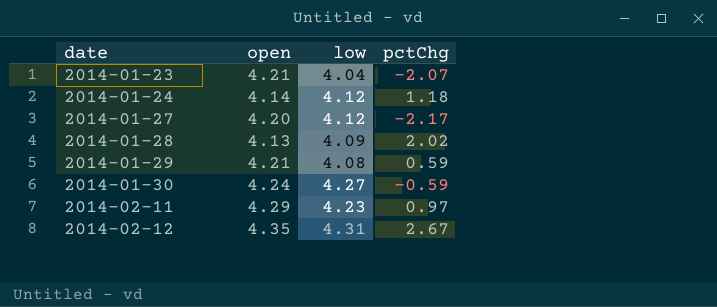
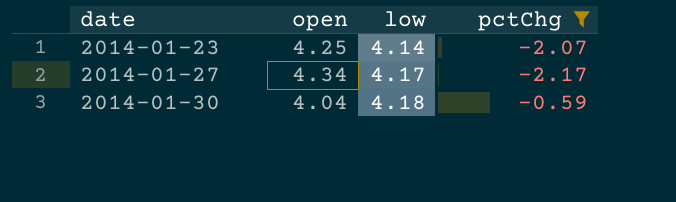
filter: none -> pctChg <= -0.59
2014-01-23 | open: 4.21 -> 4.25
2014-01-23 | low: 4.04 -> 4.14
2014-01-27 | open: 4.20 -> 4.34
2014-01-27 | low: 4.12 -> 4.17
2014-01-30 | open: 4.24 -> 4.04
2014-01-30 | low: 4.27 -> 4.18

